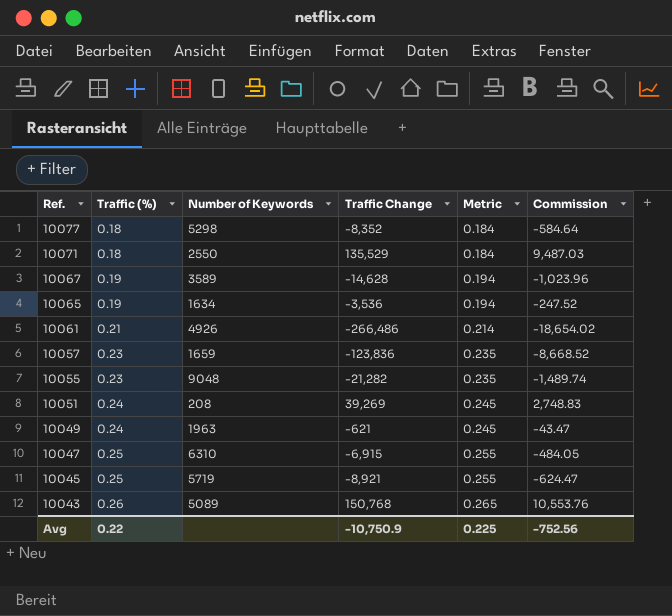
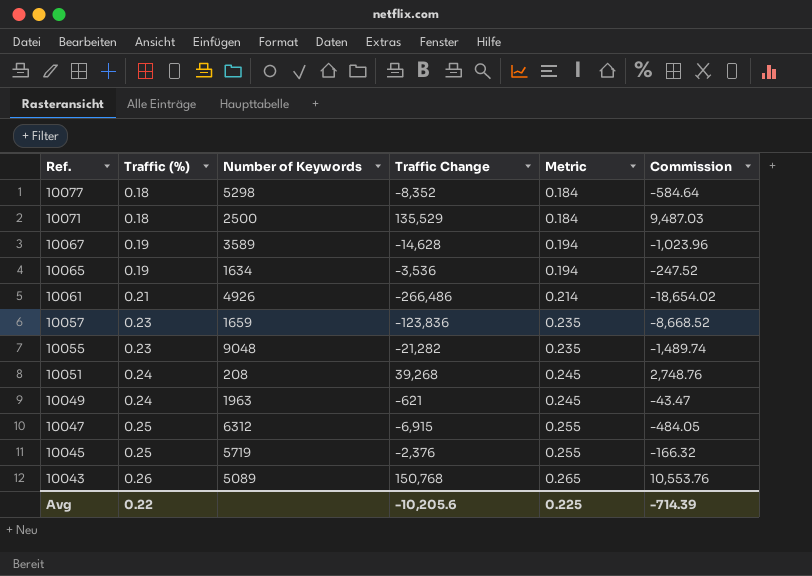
10071 | Number of Keywords: 2550 -> 2500
10051 | Traffic Change: 39,269 -> 39,268
10051 | Commission: 2,748.83 -> 2,748.76
10047 | Number of Keywords: 6310 -> 6312
10045 | Traffic Change: -8,921 -> -2,376
10045 | Commission: -624.47 -> -166.32
Avg | Traffic Change: -10,750.9 -> -10,205.6
Avg | Commission: -752.56 -> -714.39

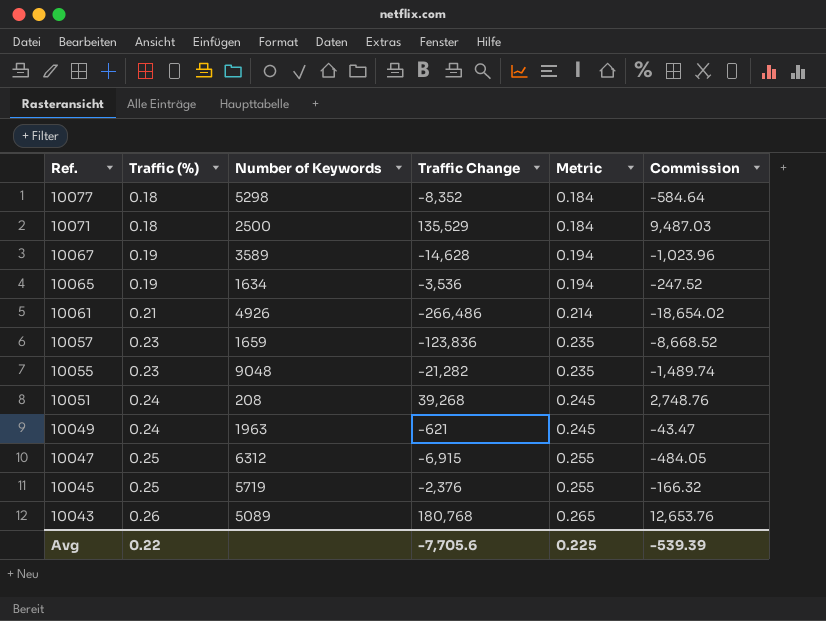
10043 | Traffic Change: 150,768 -> 180,768
10043 | Commission: 10,553.76 -> 12,653.76
Avg | Traffic Change: -10,205.6 -> -7,705.6
Avg | Commission: -714.39 -> -539.39

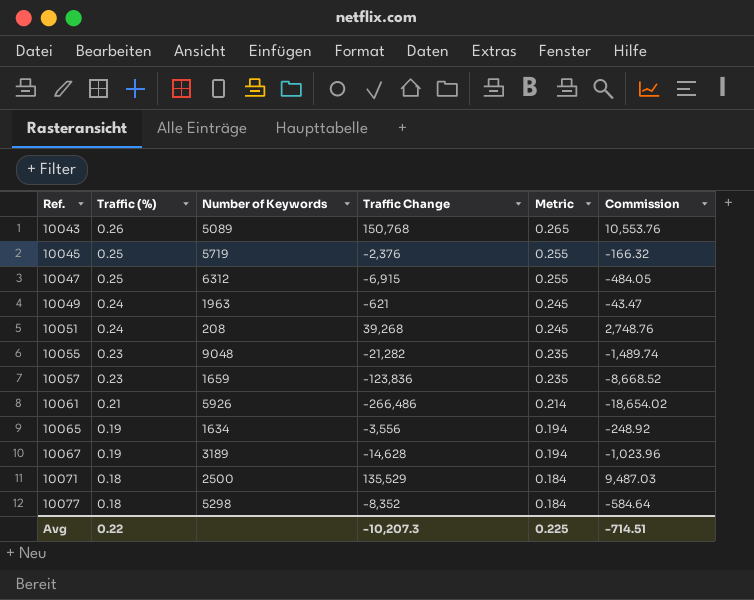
row order: Ref. descending -> Ref. ascending
10043 | Traffic Change: 180,768 -> 150,768
10043 | Commission: 12,653.76 -> 10,553.76
10061 | Number of Keywords: 4926 -> 5926
10065 | Traffic Change: -3,536 -> -3,556
10065 | Commission: -247.52 -> -248.92
10067 | Number of Keywords: 3589 -> 3189
Avg | Traffic Change: -7,705.6 -> -10,207.3
Avg | Commission: -539.39 -> -714.51

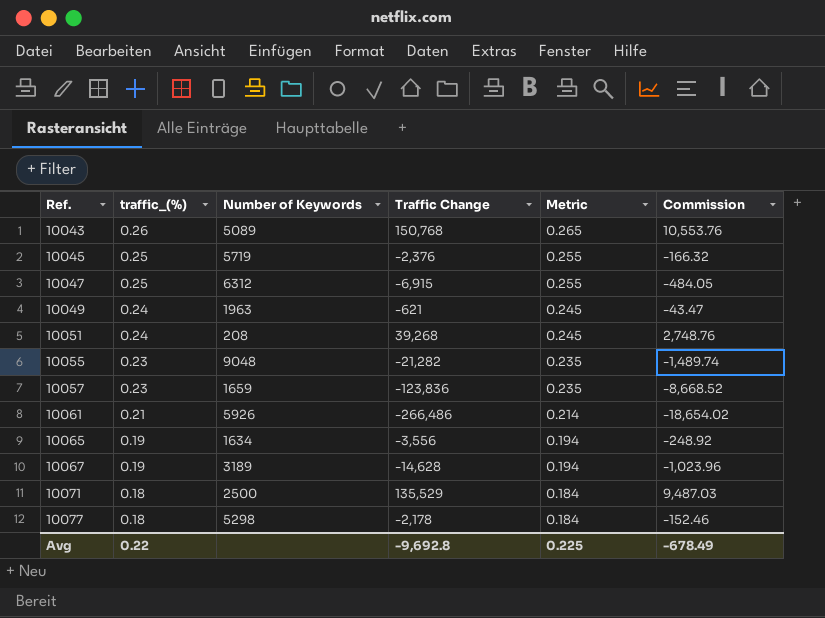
column name: Traffic (%) -> traffic_(%)
10077 | Traffic Change: -8,352 -> -2,178
10077 | Commission: -584.64 -> -152.46
Avg | Traffic Change: -10,207.3 -> -9,692.8
Avg | Commission: -714.51 -> -678.49

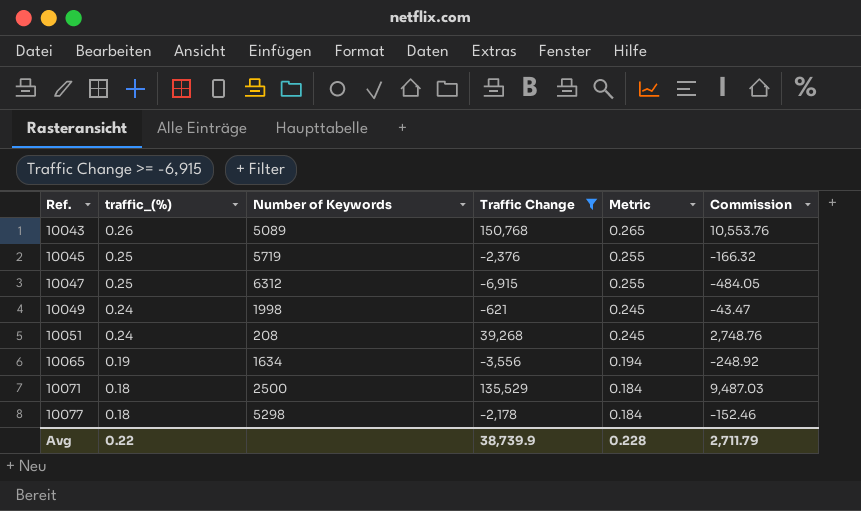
filter: none -> Traffic Change >= -6,915
10049 | Number of Keywords: 1963 -> 1998
Avg | Traffic Change: -9,692.8 -> 38,739.9
Avg | Metric: 0.225 -> 0.228
Avg | Commission: -678.49 -> 2,711.79

